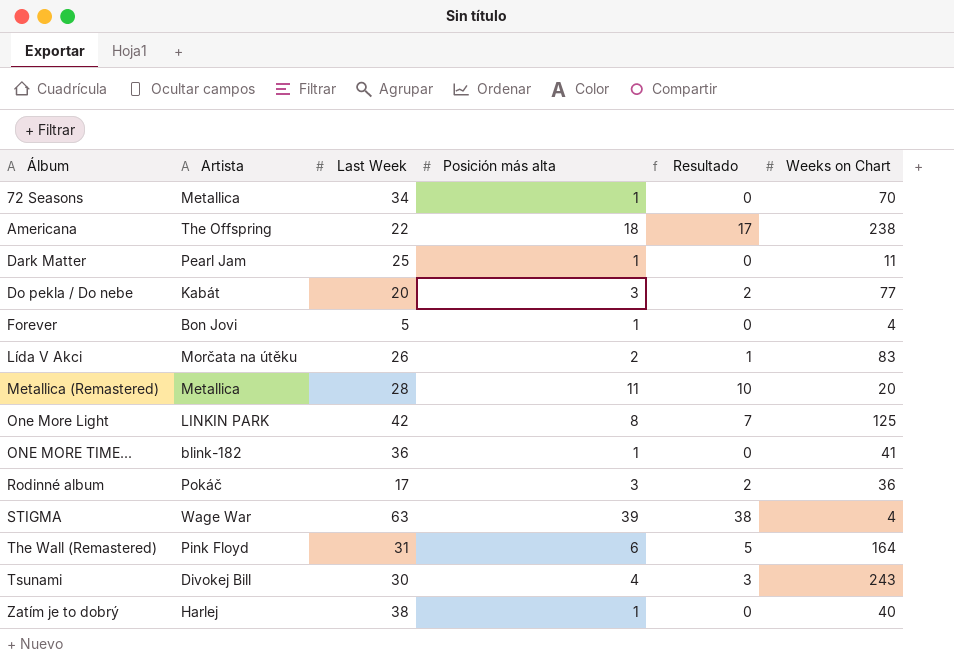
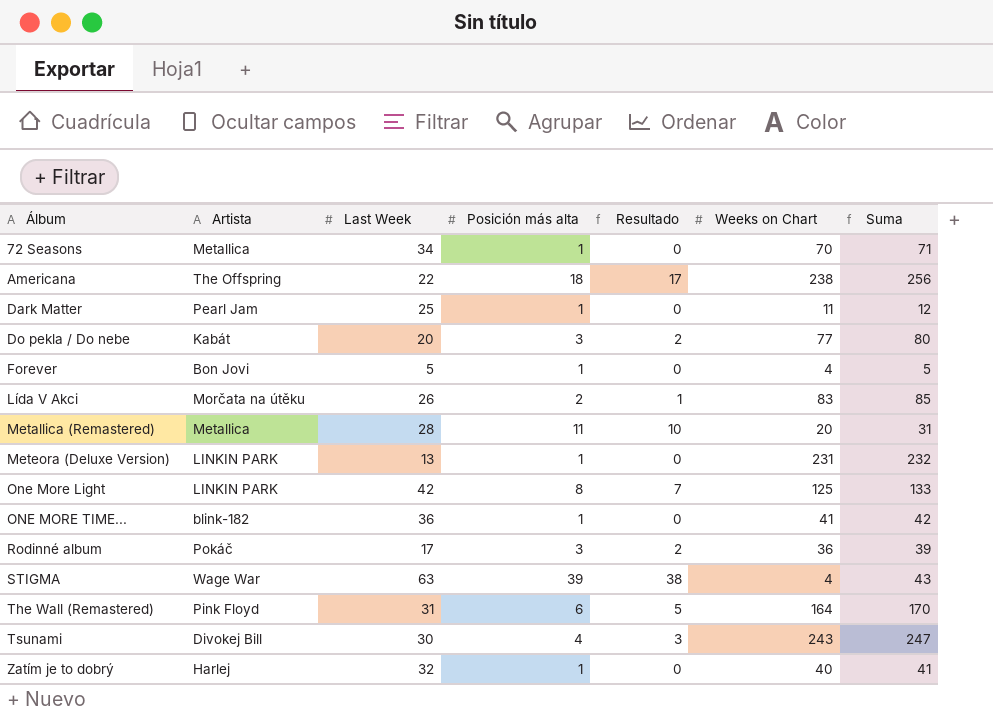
column Suma | formula: none -> [Posición más alta] + [Weeks on Chart]
row Meteora (Deluxe Version): none -> LINKIN PARK | 13 | 1 | 0 | 231 | 232
Zatím je to dobrý | Last Week: 38 -> 32

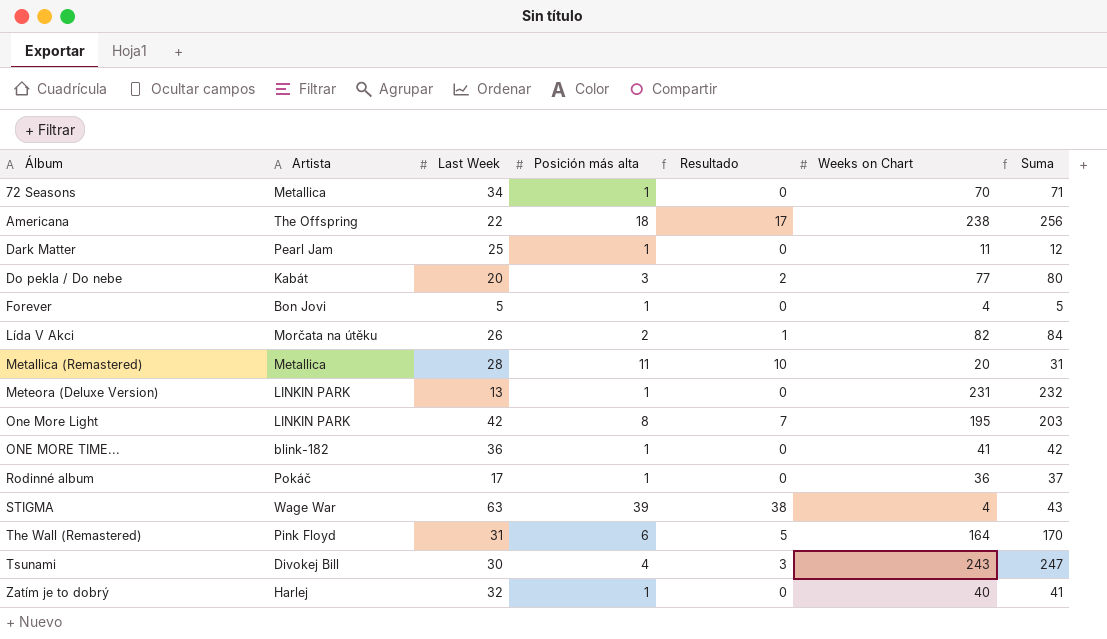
Lída V Akci | Weeks on Chart: 83 -> 82
Lída V Akci | Suma: 85 -> 84
One More Light | Weeks on Chart: 125 -> 195
One More Light | Suma: 133 -> 203
Rodinné album | Posición más alta: 3 -> 1
Rodinné album | Resultado: 2 -> 0
Rodinné album | Suma: 39 -> 37

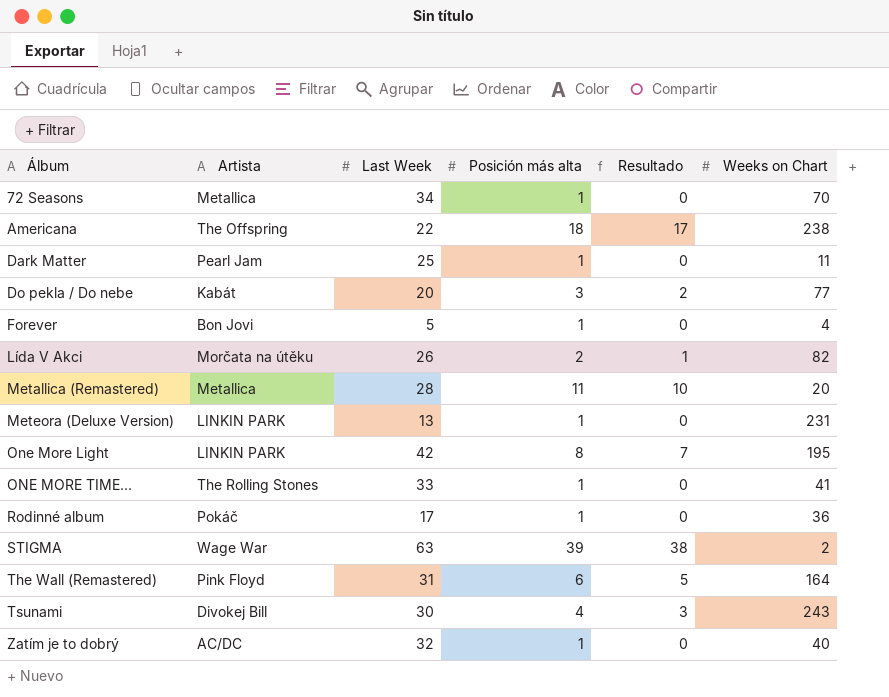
column Suma | formula: [Posición más alta] + [Weeks on Chart] -> none
ONE MORE TIME... | Artista: blink-182 -> The Rolling Stones
ONE MORE TIME... | Last Week: 36 -> 33
STIGMA | Weeks on Chart: 4 -> 2
Zatím je to dobrý | Artista: Harlej -> AC/DC

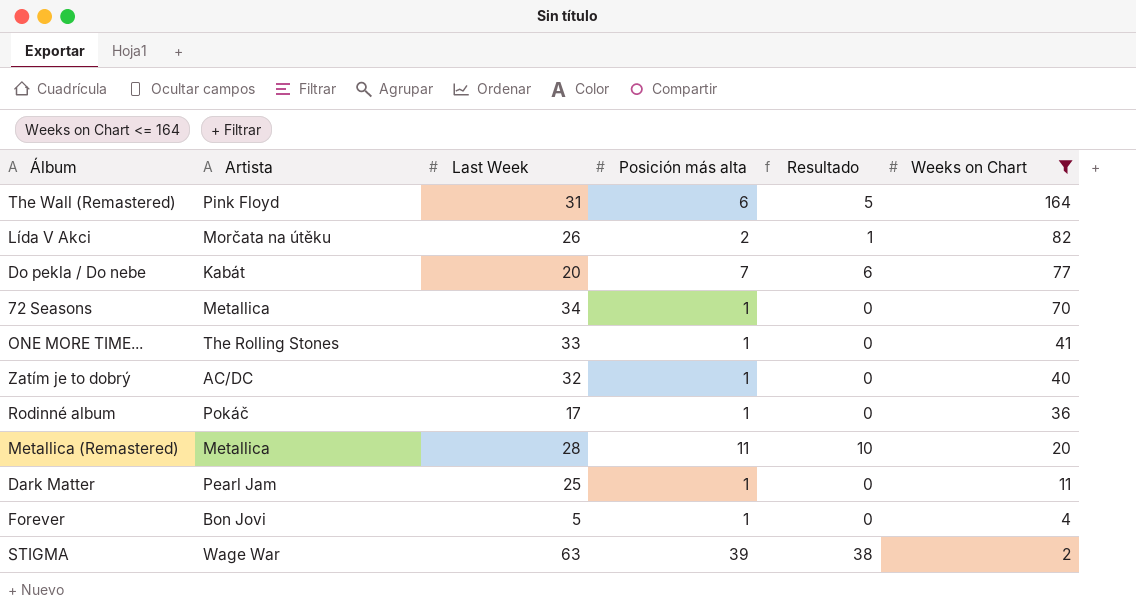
filter: none -> Weeks on Chart <= 164
row order: Álbum ascending -> Weeks on Chart descending
Do pekla / Do nebe | Posición más alta: 3 -> 7
Do pekla / Do nebe | Resultado: 2 -> 6

